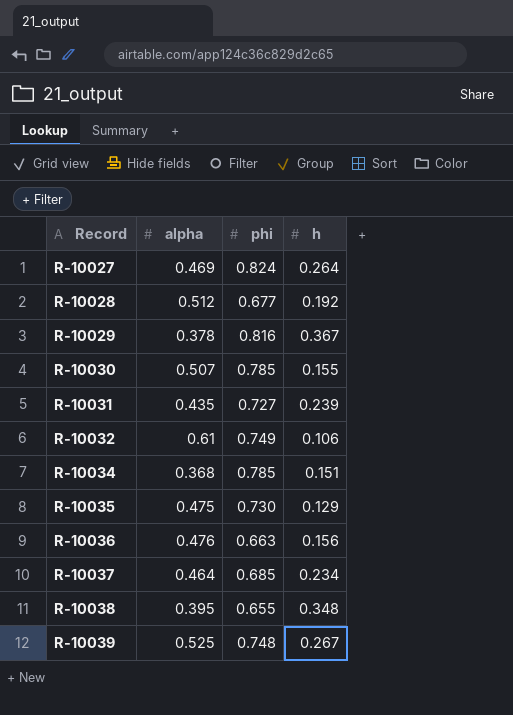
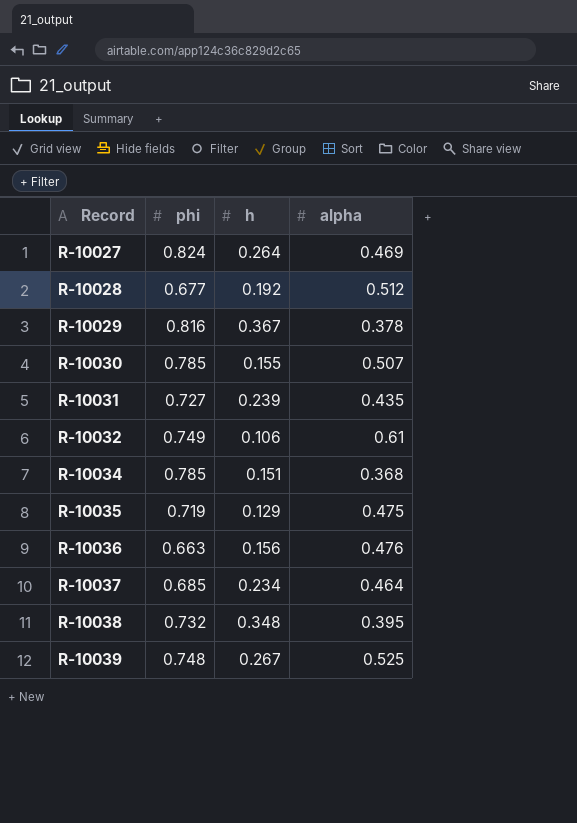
column alpha | position: 2 -> 4
R-10035 | phi: 0.730 -> 0.719
R-10038 | phi: 0.655 -> 0.732

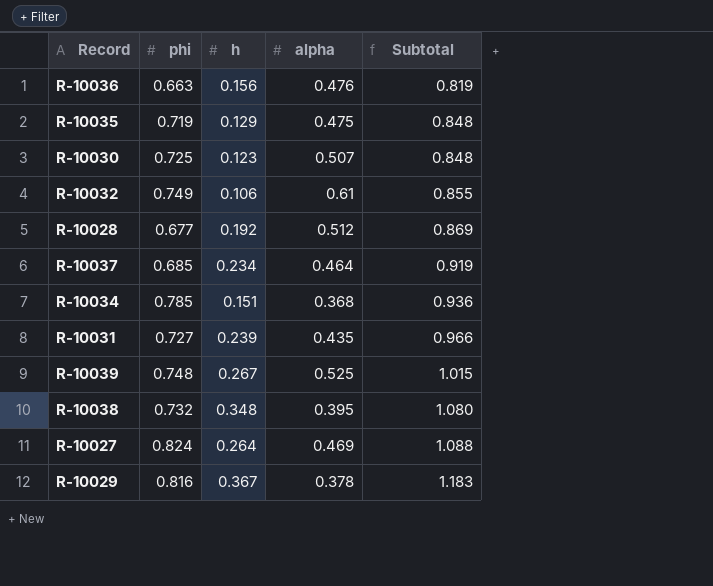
row order: Record ascending -> Subtotal ascending
column Subtotal | formula: none -> [phi] + [h]
R-10030 | phi: 0.785 -> 0.725
R-10030 | h: 0.155 -> 0.123

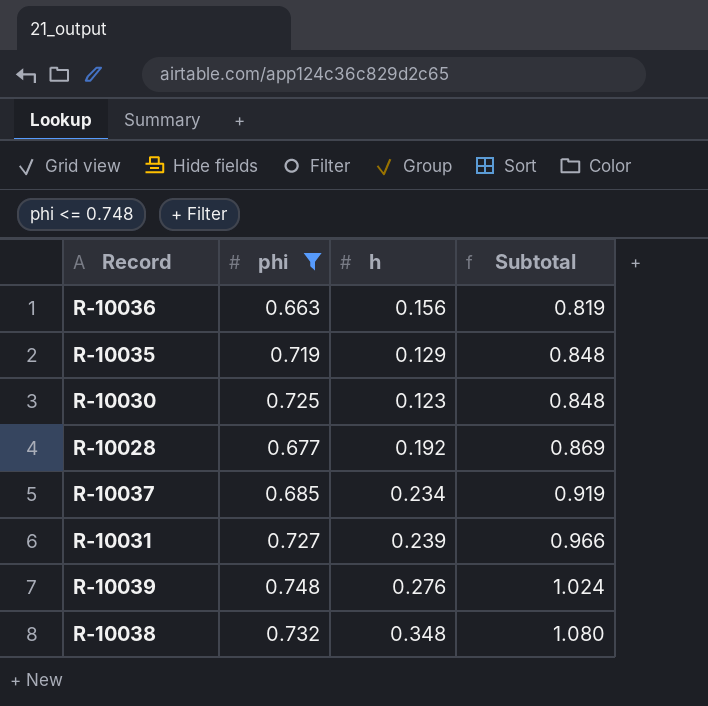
filter: none -> phi <= 0.748
column alpha | position: 4 -> none
R-10039 | h: 0.267 -> 0.276
R-10039 | Subtotal: 1.015 -> 1.024

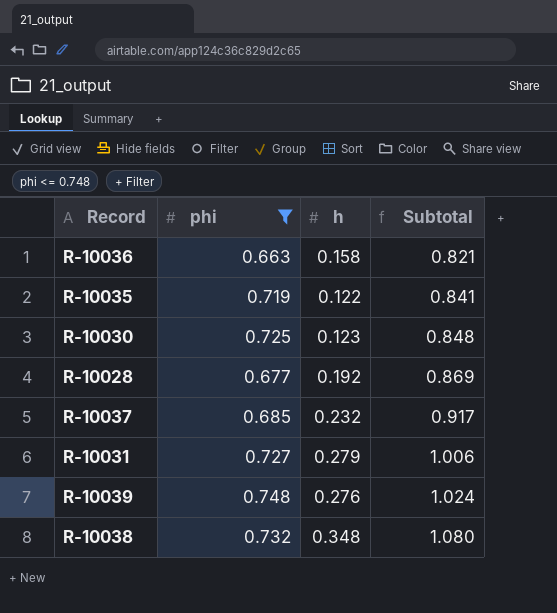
R-10036 | h: 0.156 -> 0.158
R-10036 | Subtotal: 0.819 -> 0.821
R-10035 | h: 0.129 -> 0.122
R-10035 | Subtotal: 0.848 -> 0.841
R-10037 | h: 0.234 -> 0.232
R-10037 | Subtotal: 0.919 -> 0.917
R-10031 | h: 0.239 -> 0.279
R-10031 | Subtotal: 0.966 -> 1.006

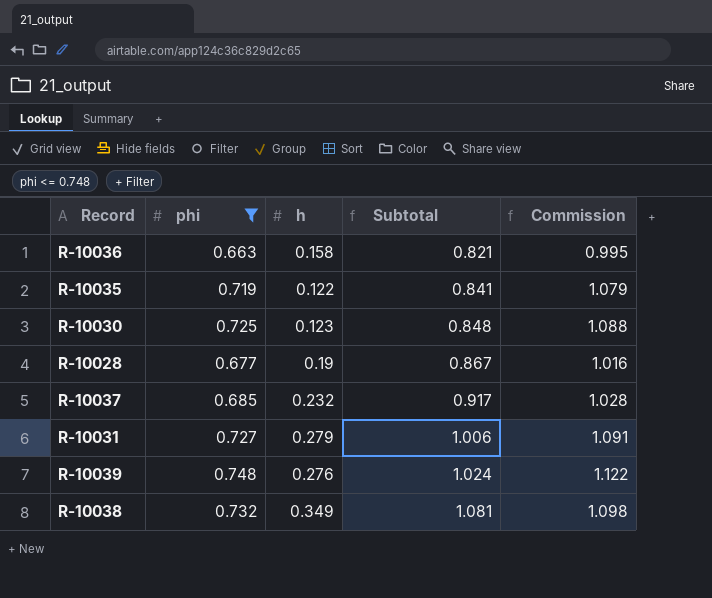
column Commission | formula: none -> [phi] * 1.5
R-10028 | h: 0.192 -> 0.19
R-10028 | Subtotal: 0.869 -> 0.867
R-10038 | h: 0.348 -> 0.349
R-10038 | Subtotal: 1.080 -> 1.081

